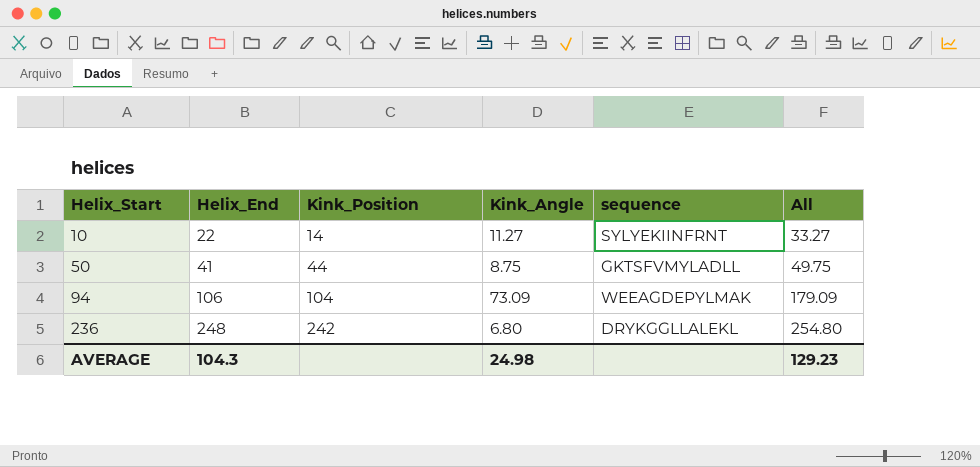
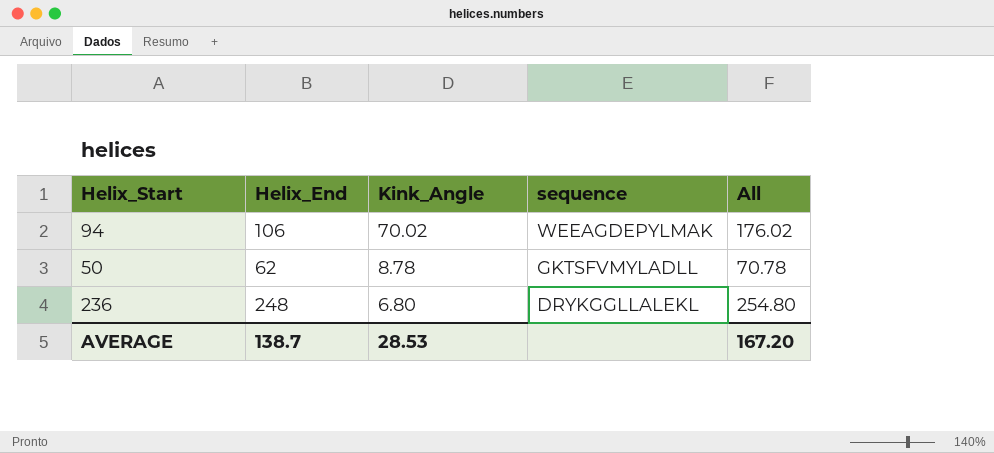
row order: Helix_Start ascending -> Kink_Angle descending
column Kink_Position | position: 3 -> none
row 10: 22 | 14 | 11.27 | SYLYEKIINFRNT | 33.27 -> none
94 | Kink_Angle: 73.09 -> 70.02
94 | All: 179.09 -> 176.02
50 | Helix_End: 41 -> 62
50 | Kink_Angle: 8.75 -> 8.78
50 | All: 49.75 -> 70.78
AVERAGE | Helix_End: 104.3 -> 138.7
AVERAGE | Kink_Angle: 24.98 -> 28.53
AVERAGE | All: 129.23 -> 167.20

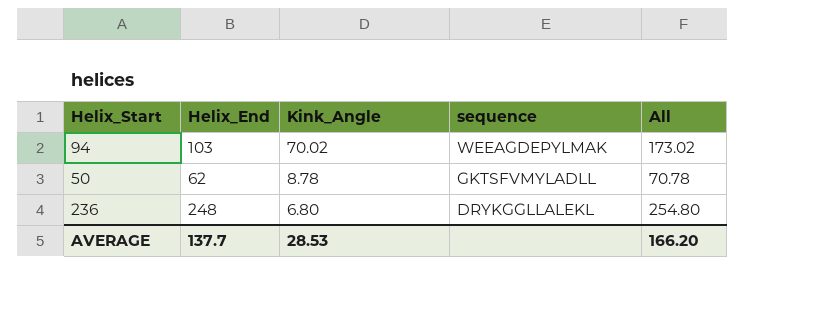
94 | Helix_End: 106 -> 103
94 | All: 176.02 -> 173.02
AVERAGE | Helix_End: 138.7 -> 137.7
AVERAGE | All: 167.20 -> 166.20

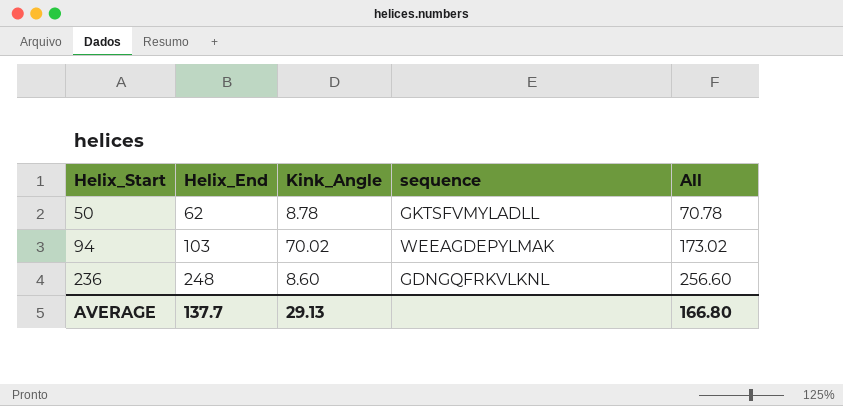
row order: Kink_Angle descending -> Helix_Start ascending
236 | Kink_Angle: 6.80 -> 8.60
236 | sequence: DRYKGGLLALEKL -> GDNGQFRKVLKNL
236 | All: 254.80 -> 256.60
AVERAGE | Kink_Angle: 28.53 -> 29.13
AVERAGE | All: 166.20 -> 166.80

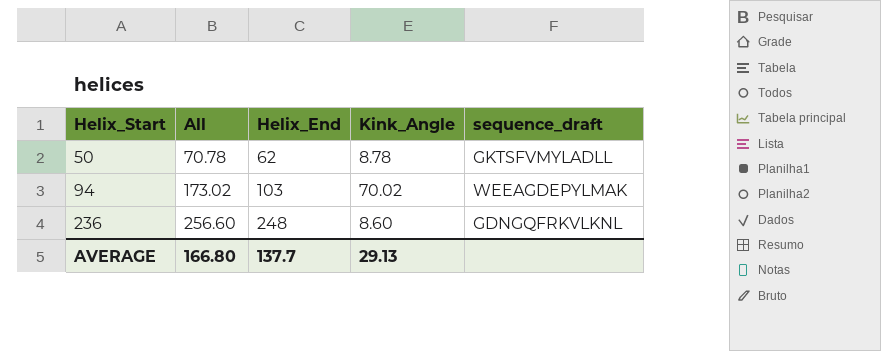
column All | position: 5 -> 2
column name: sequence -> sequence_draft

